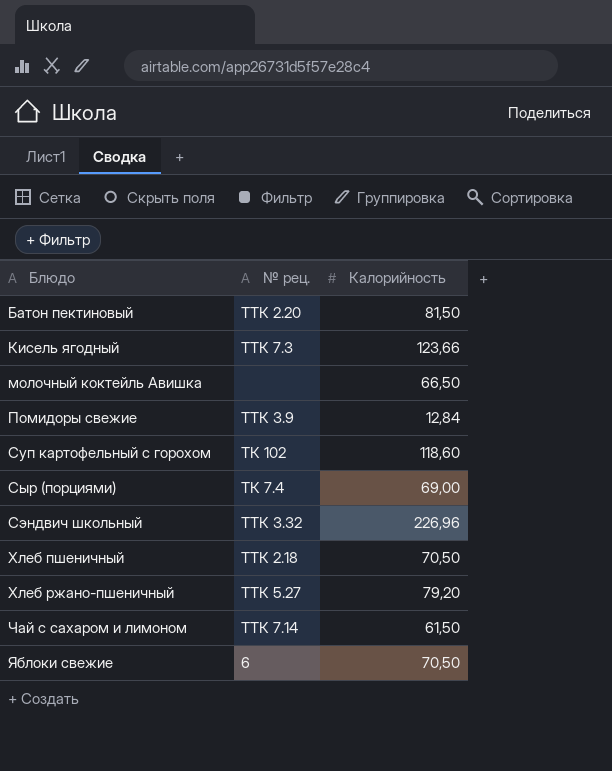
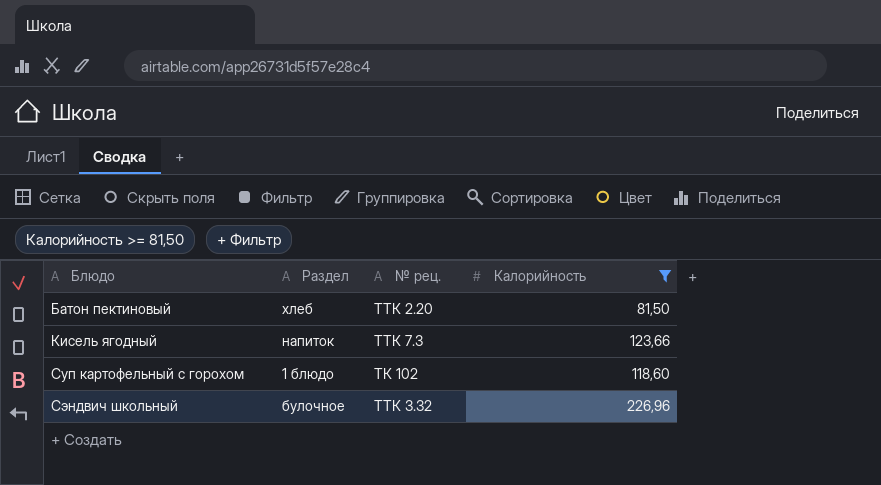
filter: none -> Калорийность >= 81,50
column Раздел | position: none -> 2

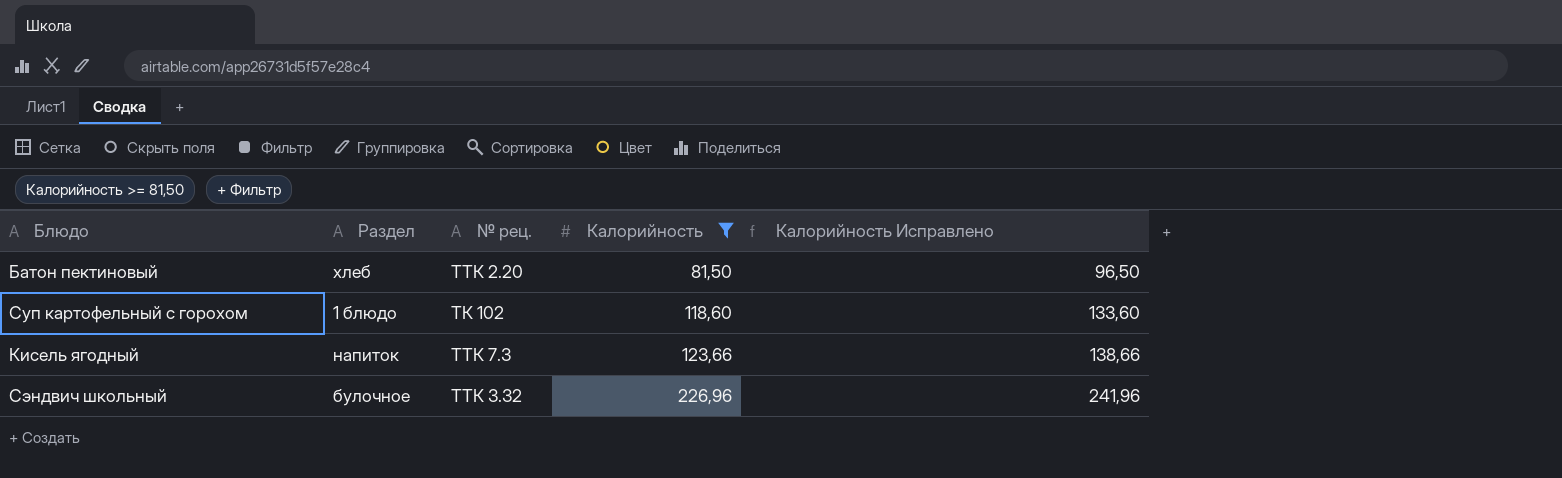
row order: Блюдо ascending -> Калорийность ascending
column Калорийность Исправлено | formula: none -> [Калорийность] + 15

